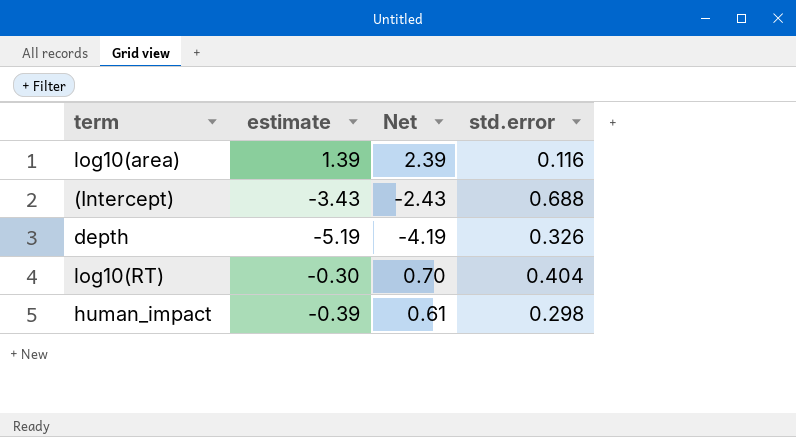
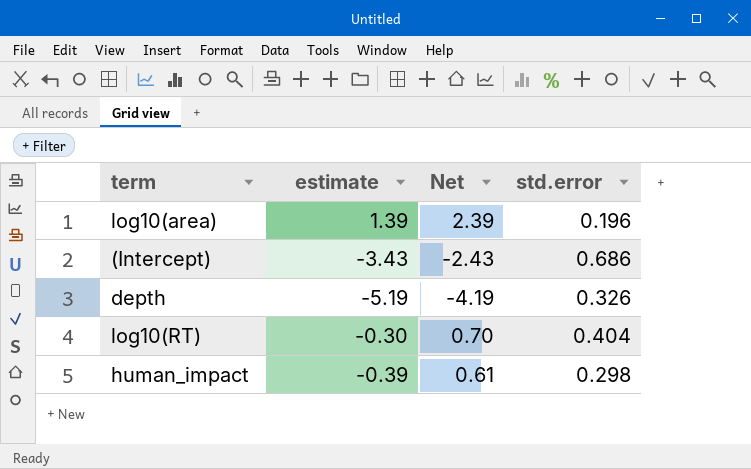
log10(area) | std.error: 0.116 -> 0.196
(Intercept) | std.error: 0.688 -> 0.686

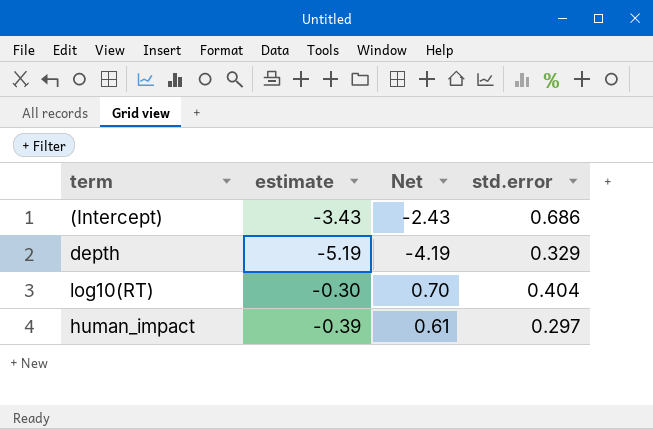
row log10(area): 1.39 | 2.39 | 0.196 -> none
depth | std.error: 0.326 -> 0.329
human_impact | std.error: 0.298 -> 0.297

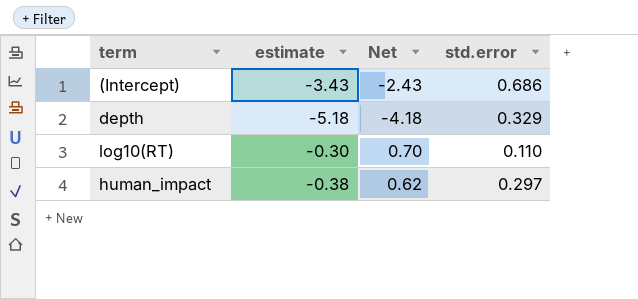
depth | estimate: -5.19 -> -5.18
depth | Net: -4.19 -> -4.18
log10(RT) | std.error: 0.404 -> 0.110
human_impact | estimate: -0.39 -> -0.38
human_impact | Net: 0.61 -> 0.62

